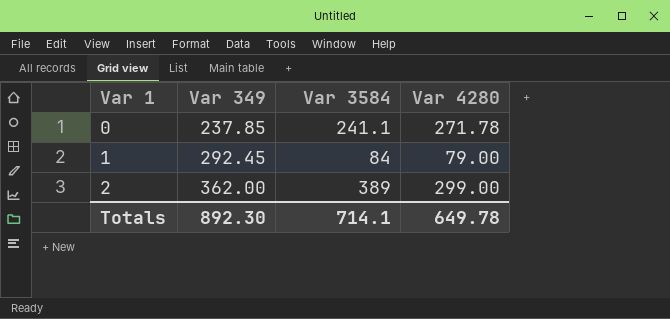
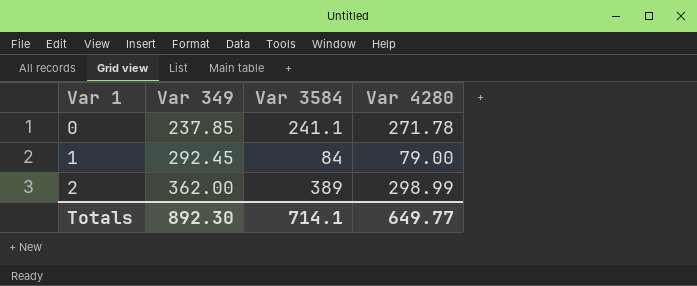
2 | Var 4280: 299.00 -> 298.99
Totals | Var 4280: 649.78 -> 649.77

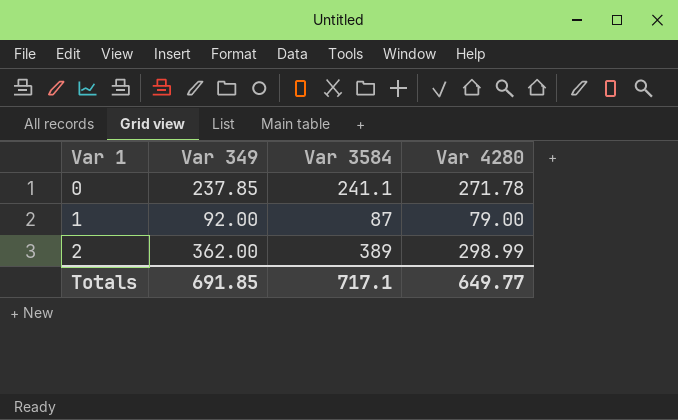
1 | Var 349: 292.45 -> 92.00
1 | Var 3584: 84 -> 87
Totals | Var 349: 892.30 -> 691.85
Totals | Var 3584: 714.1 -> 717.1

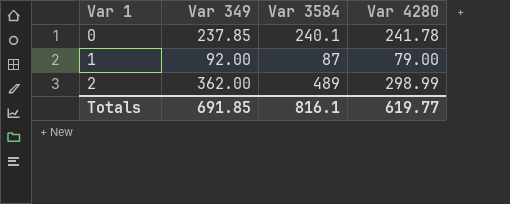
0 | Var 3584: 241.1 -> 240.1
0 | Var 4280: 271.78 -> 241.78
2 | Var 3584: 389 -> 489
Totals | Var 3584: 717.1 -> 816.1
Totals | Var 4280: 649.77 -> 619.77

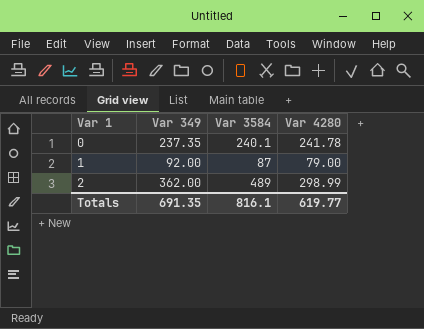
0 | Var 349: 237.85 -> 237.35
Totals | Var 349: 691.85 -> 691.35

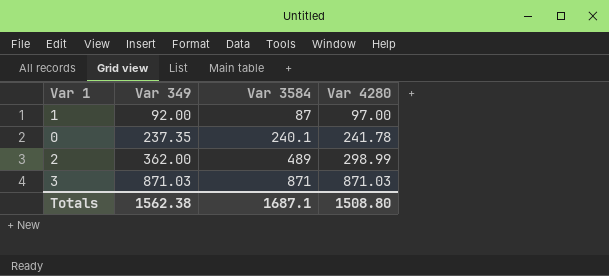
row order: Var 1 ascending -> Var 349 ascending
1 | Var 4280: 79.00 -> 97.00
row 3: none -> 871.03 | 871 | 871.03
Totals | Var 349: 691.35 -> 1562.38
Totals | Var 3584: 816.1 -> 1687.1
Totals | Var 4280: 619.77 -> 1508.80

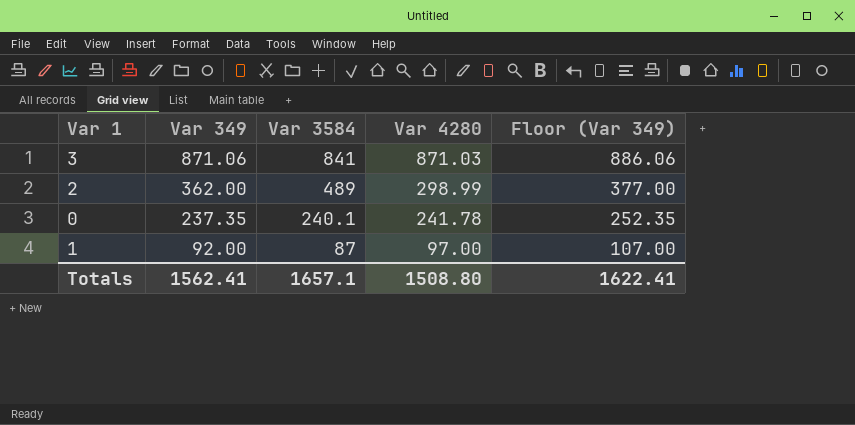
row order: Var 349 ascending -> Var 349 descending
column Floor (Var 349) | formula: none -> [Var 349] + 15
3 | Var 349: 871.03 -> 871.06
3 | Var 3584: 871 -> 841
Totals | Var 349: 1562.38 -> 1562.41
Totals | Var 3584: 1687.1 -> 1657.1

